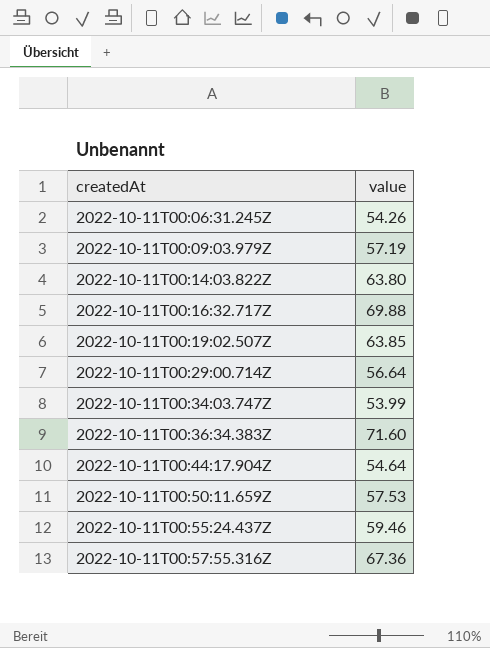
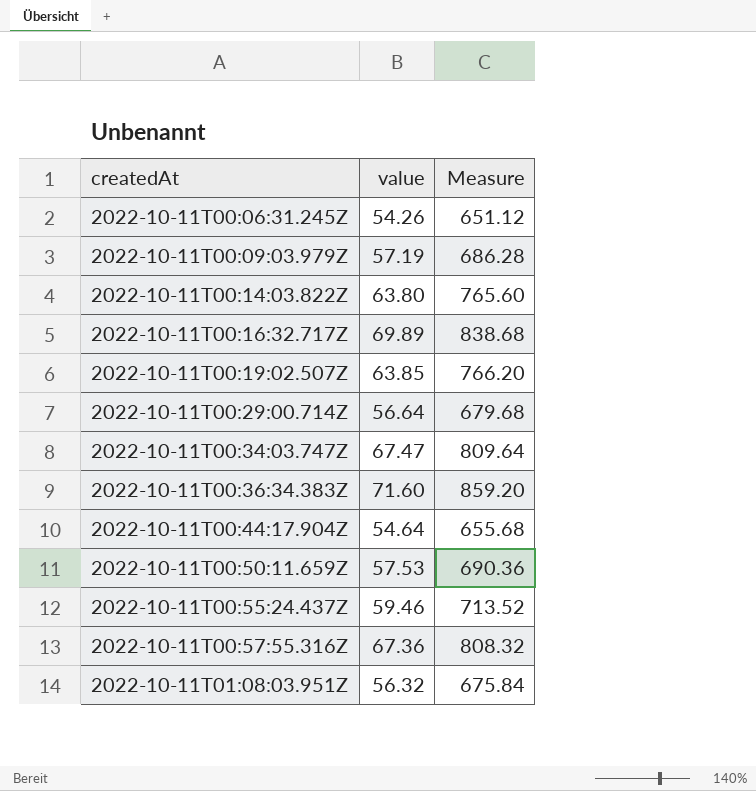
column Measure | formula: none -> [value] * 12
2022-10-11T00:16:32.717Z | value: 69.88 -> 69.89
2022-10-11T00:34:03.747Z | value: 53.99 -> 67.47
row 2022-10-11T01:08:03.951Z: none -> 56.32 | 675.84

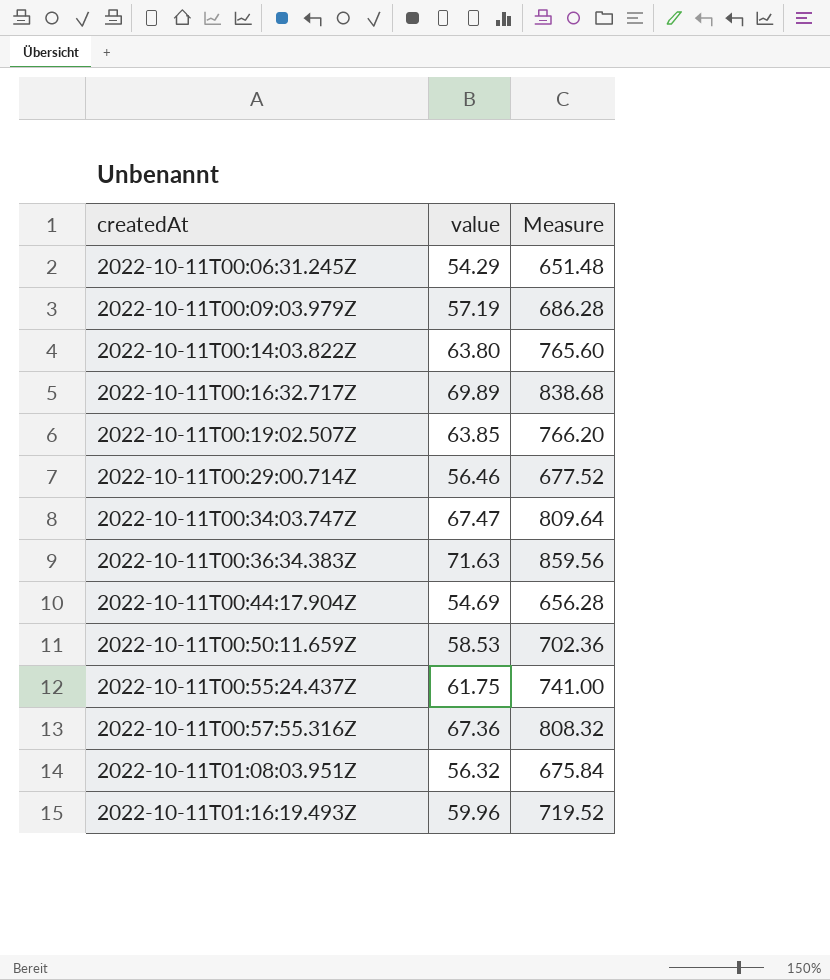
2022-10-11T00:06:31.245Z | value: 54.26 -> 54.29
2022-10-11T00:06:31.245Z | Measure: 651.12 -> 651.48
2022-10-11T00:29:00.714Z | value: 56.64 -> 56.46
2022-10-11T00:29:00.714Z | Measure: 679.68 -> 677.52
2022-10-11T00:36:34.383Z | value: 71.60 -> 71.63
2022-10-11T00:36:34.383Z | Measure: 859.20 -> 859.56
2022-10-11T00:44:17.904Z | value: 54.64 -> 54.69
2022-10-11T00:44:17.904Z | Measure: 655.68 -> 656.28
2022-10-11T00:50:11.659Z | value: 57.53 -> 58.53
2022-10-11T00:50:11.659Z | Measure: 690.36 -> 702.36
2022-10-11T00:55:24.437Z | value: 59.46 -> 61.75
2022-10-11T00:55:24.437Z | Measure: 713.52 -> 741.00
row 2022-10-11T01:16:19.493Z: none -> 59.96 | 719.52

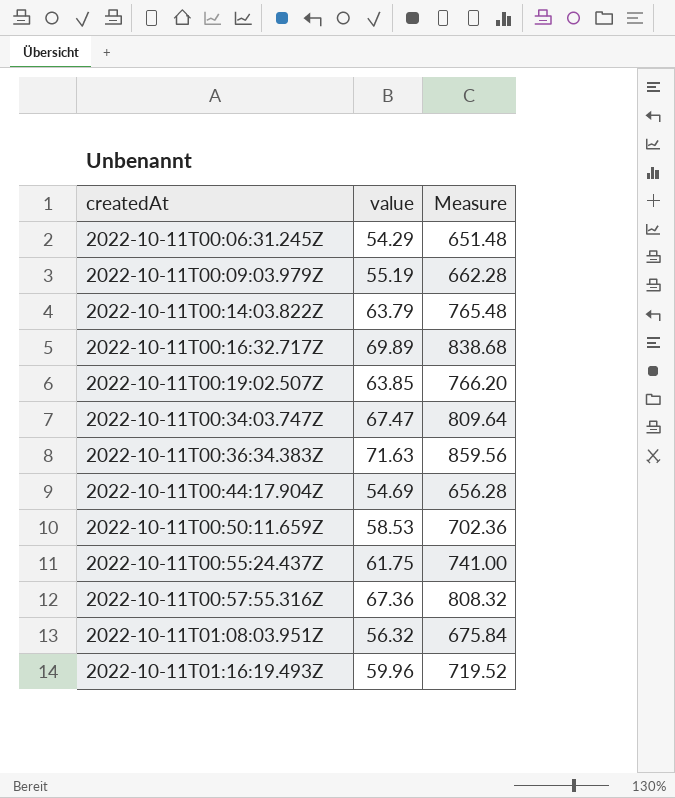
row 2022-10-11T00:29:00.714Z: 56.46 | 677.52 -> none
2022-10-11T00:09:03.979Z | value: 57.19 -> 55.19
2022-10-11T00:09:03.979Z | Measure: 686.28 -> 662.28
2022-10-11T00:14:03.822Z | value: 63.80 -> 63.79
2022-10-11T00:14:03.822Z | Measure: 765.60 -> 765.48

